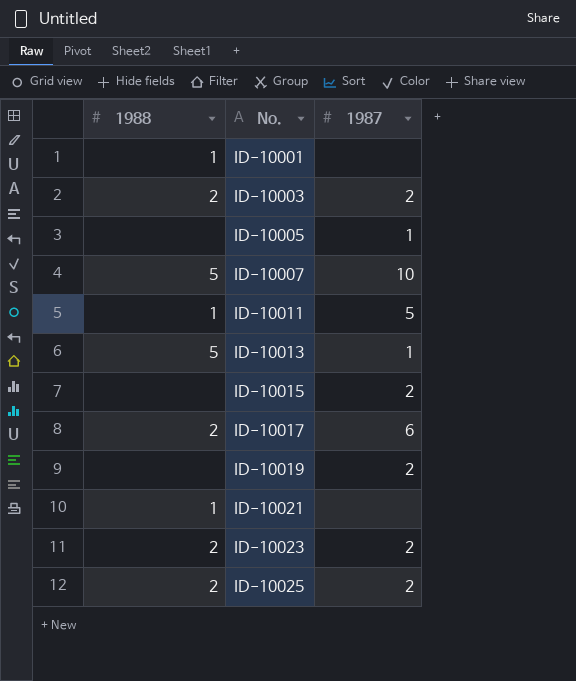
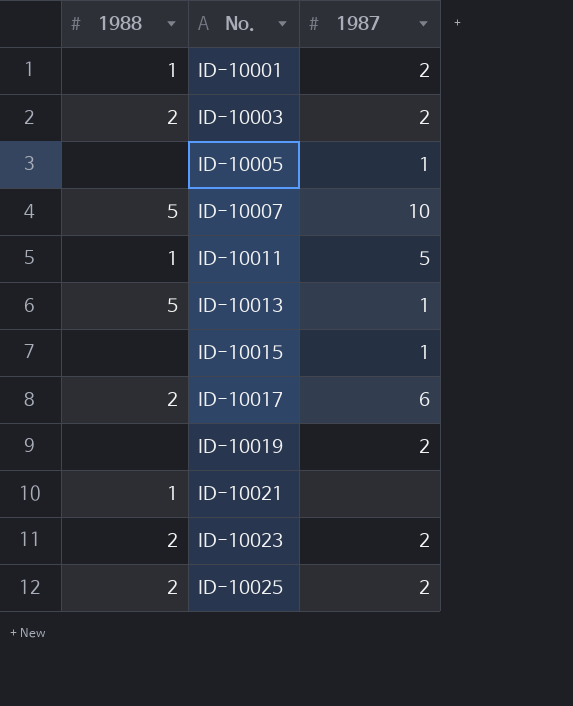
ID-10001 | 1987: none -> 2
ID-10015 | 1987: 2 -> 1

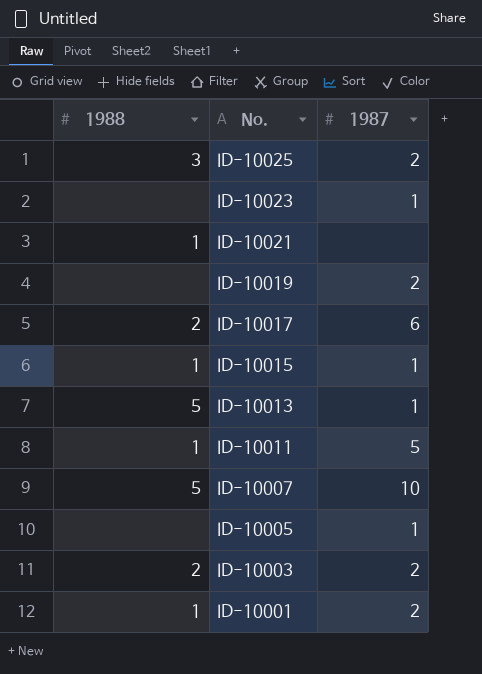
row order: No. ascending -> No. descending
ID-10025 | 1988: 2 -> 3
ID-10023 | 1988: 2 -> none
ID-10023 | 1987: 2 -> 1
ID-10015 | 1988: none -> 1

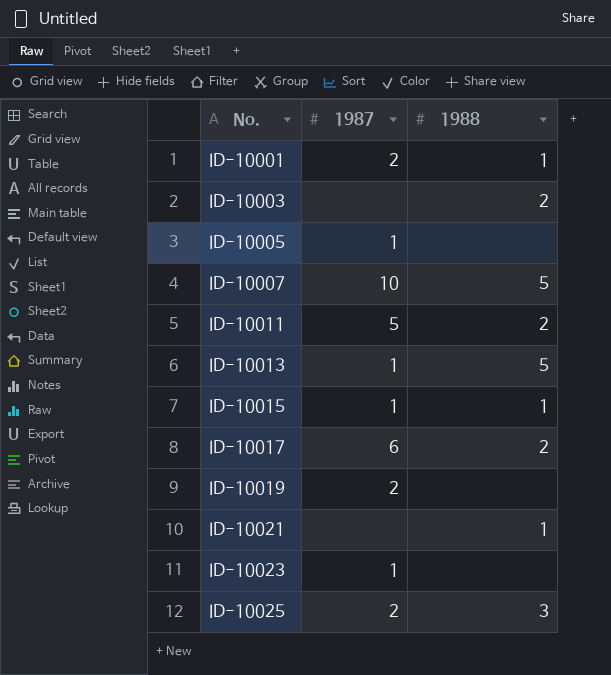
row order: No. descending -> No. ascending
column 1988 | position: 1 -> 3
ID-10003 | 1987: 2 -> none
ID-10011 | 1988: 1 -> 2

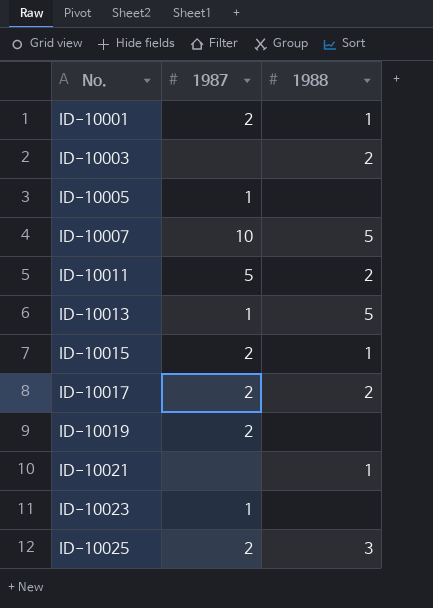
ID-10015 | 1987: 1 -> 2
ID-10017 | 1987: 6 -> 2

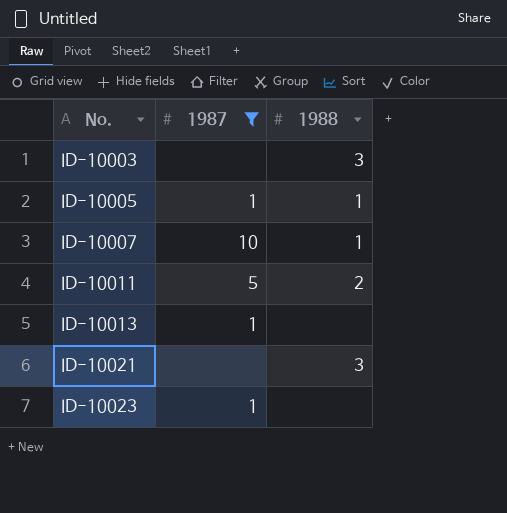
filter: none -> 1987 != 2
ID-10003 | 1988: 2 -> 3
ID-10005 | 1988: none -> 1
ID-10007 | 1988: 5 -> 1
ID-10013 | 1988: 5 -> none
ID-10021 | 1988: 1 -> 3

